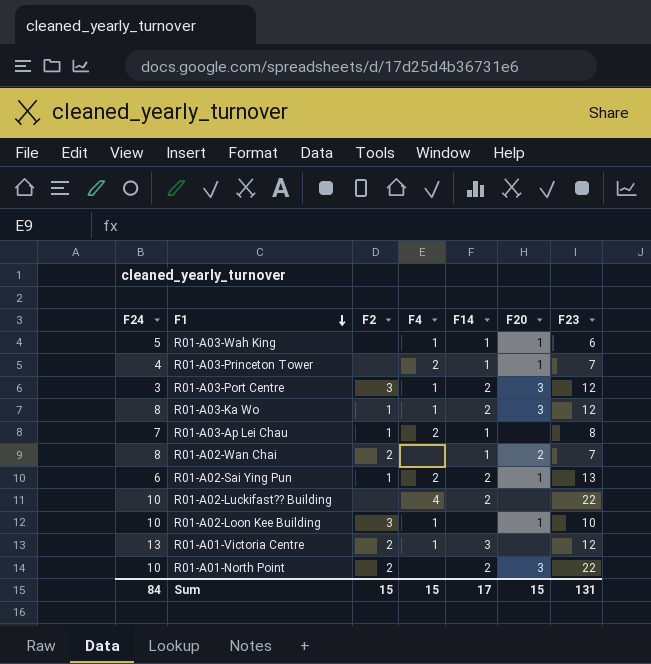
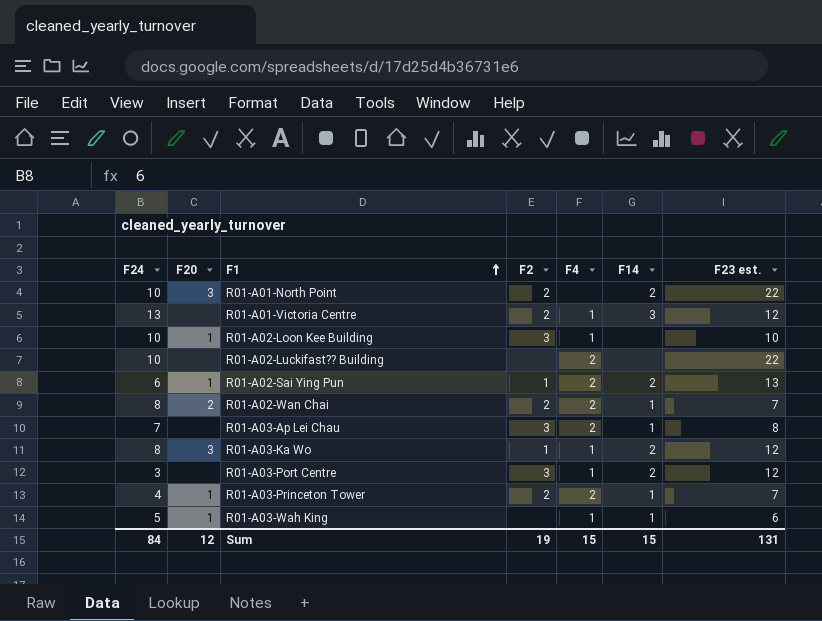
row order: F1 descending -> F1 ascending
column F20 | position: 6 -> 2
column name: F23 -> F23 est.
R01-A02-Luckifast?? Building | F4: 4 -> 2
R01-A02-Luckifast?? Building | F14: 2 -> none
R01-A02-Wan Chai | F4: none -> 2
R01-A03-Ap Lei Chau | F2: 1 -> 3
R01-A03-Port Centre | F20: 3 -> none
R01-A03-Princeton Tower | F2: none -> 2
Sum | F20: 15 -> 12
Sum | F2: 15 -> 19
Sum | F14: 17 -> 15

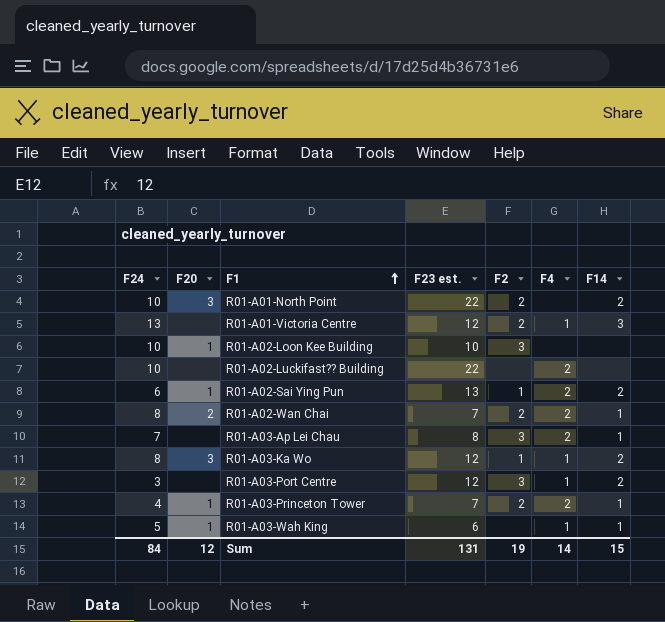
column F23 est. | position: 7 -> 4
R01-A02-Loon Kee Building | F4: 1 -> none
Sum | F4: 15 -> 14

